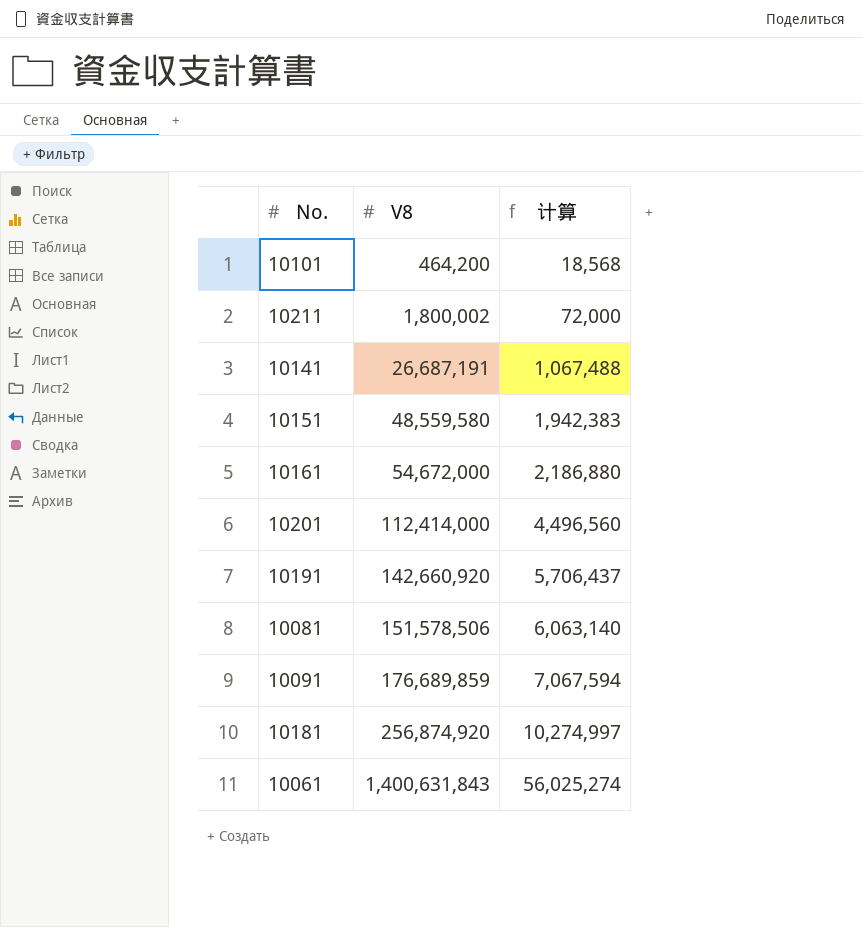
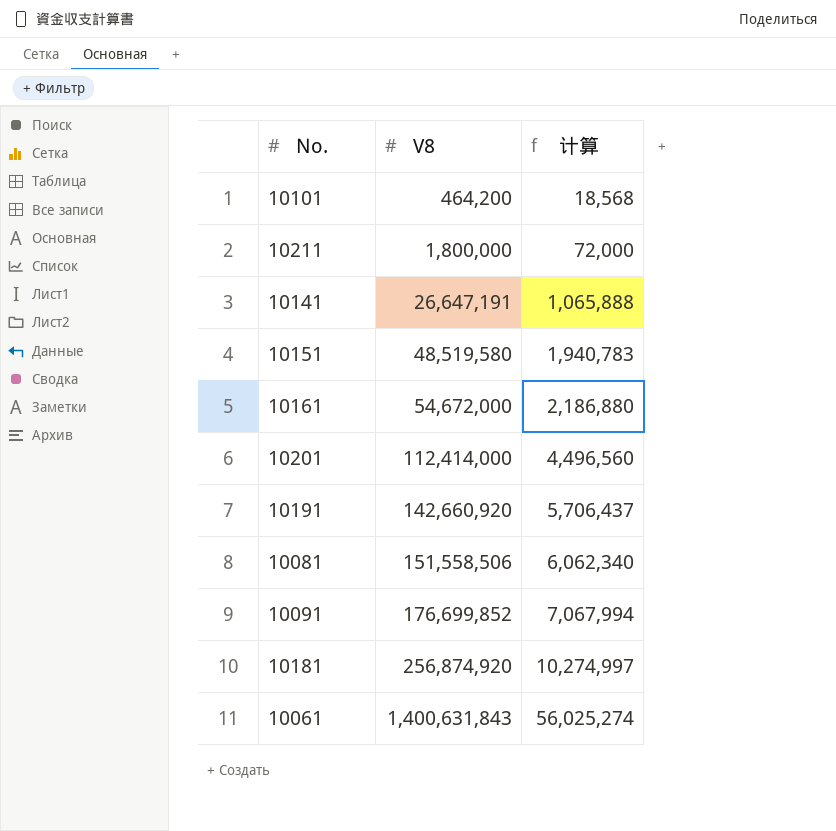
10211 | V8: 1,800,002 -> 1,800,000
10141 | V8: 26,687,191 -> 26,647,191
10141 | 计算: 1,067,488 -> 1,065,888
10151 | V8: 48,559,580 -> 48,519,580
10151 | 计算: 1,942,383 -> 1,940,783
10081 | V8: 151,578,506 -> 151,558,506
10081 | 计算: 6,063,140 -> 6,062,340
10091 | V8: 176,689,859 -> 176,699,852
10091 | 计算: 7,067,594 -> 7,067,994

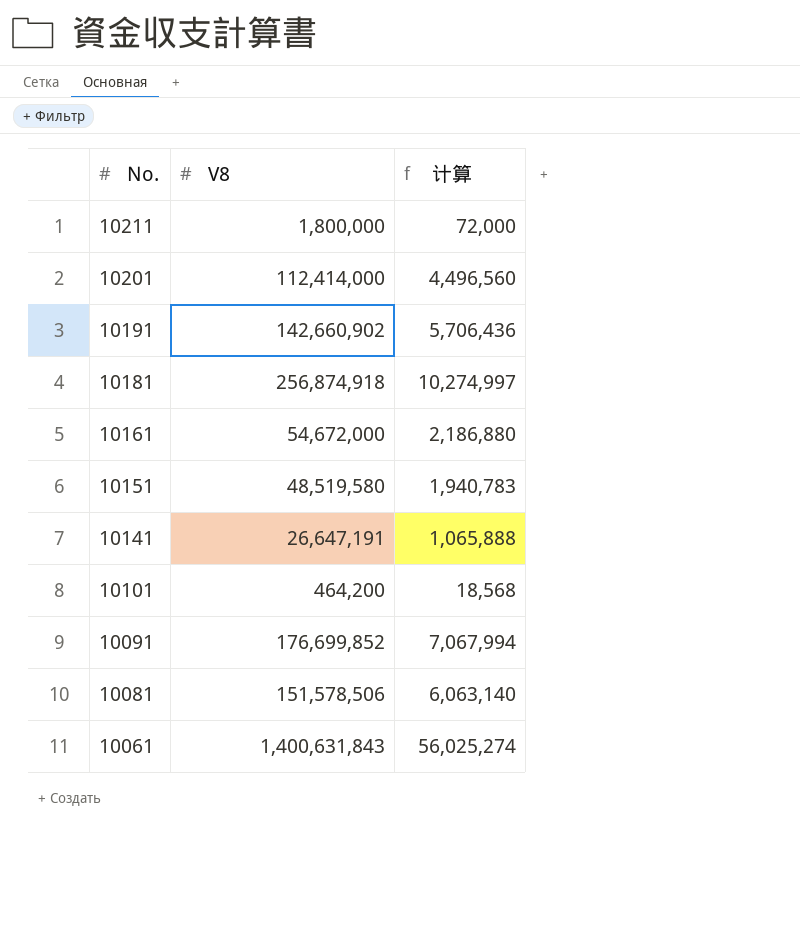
row order: V8 ascending -> No. descending
10191 | V8: 142,660,920 -> 142,660,902
10191 | 计算: 5,706,437 -> 5,706,436
10181 | V8: 256,874,920 -> 256,874,918
10081 | V8: 151,558,506 -> 151,578,506
10081 | 计算: 6,062,340 -> 6,063,140

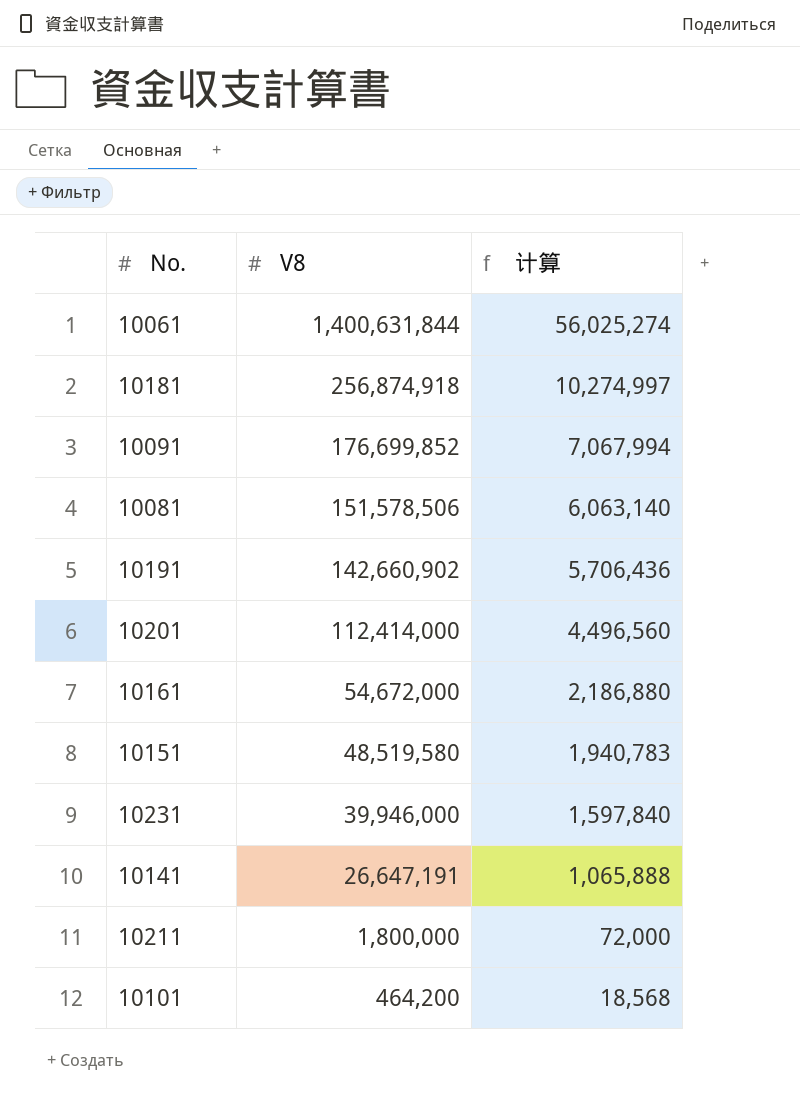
row order: No. descending -> V8 descending
10061 | V8: 1,400,631,843 -> 1,400,631,844
row 10231: none -> 39,946,000 | 1,597,840

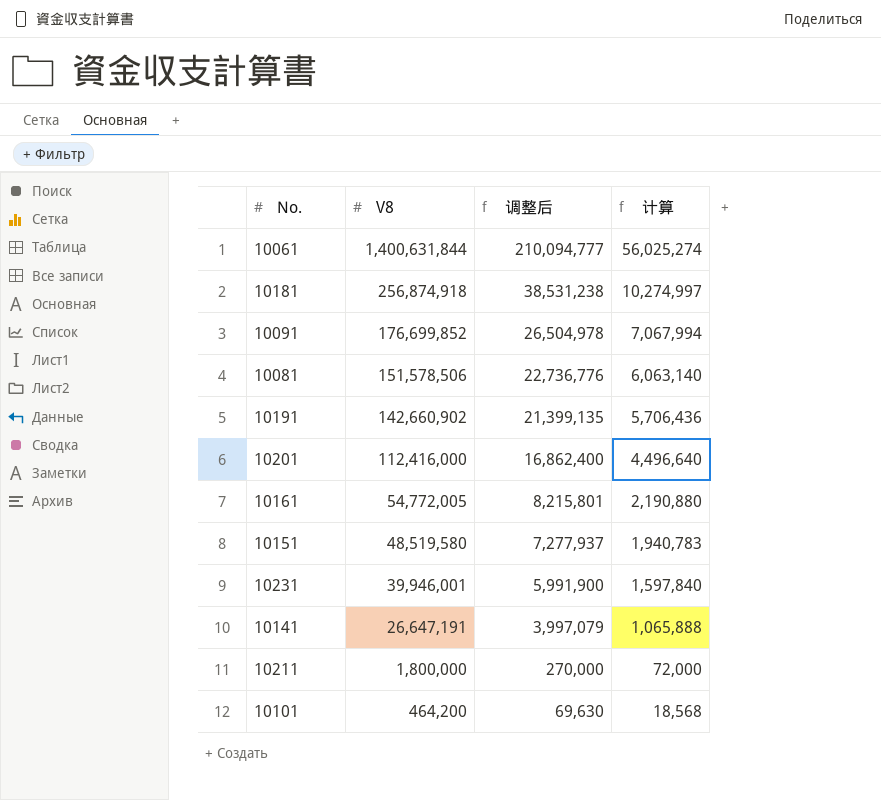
column 调整后 | formula: none -> [V8] * 0.15
10201 | V8: 112,414,000 -> 112,416,000
10201 | 计算: 4,496,560 -> 4,496,640
10161 | V8: 54,672,000 -> 54,772,005
10161 | 计算: 2,186,880 -> 2,190,880
10231 | V8: 39,946,000 -> 39,946,001

